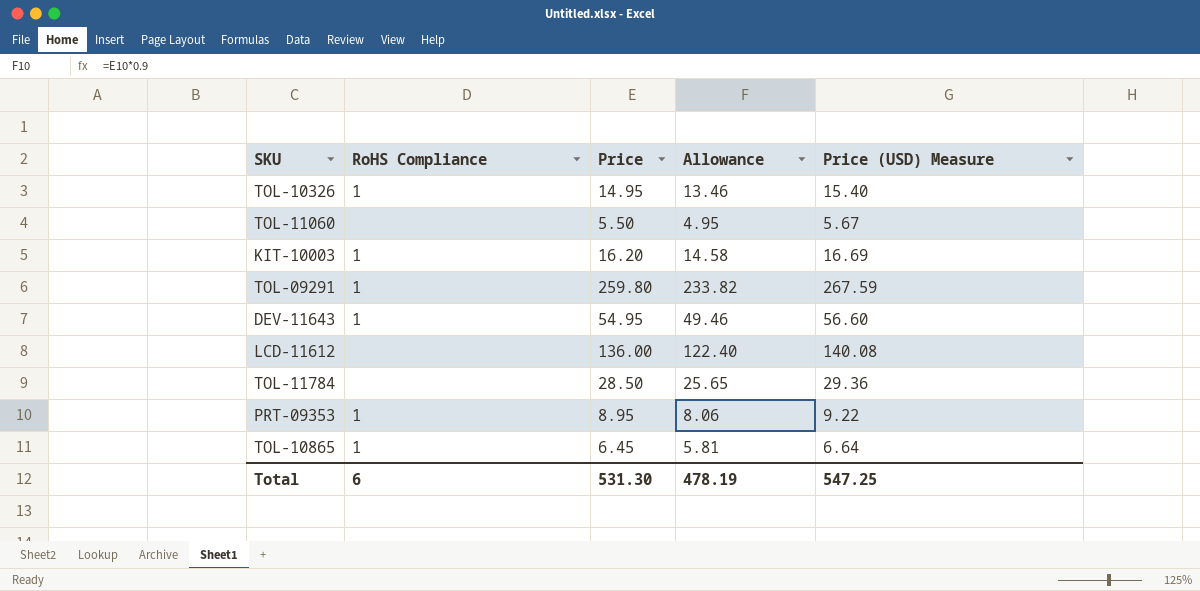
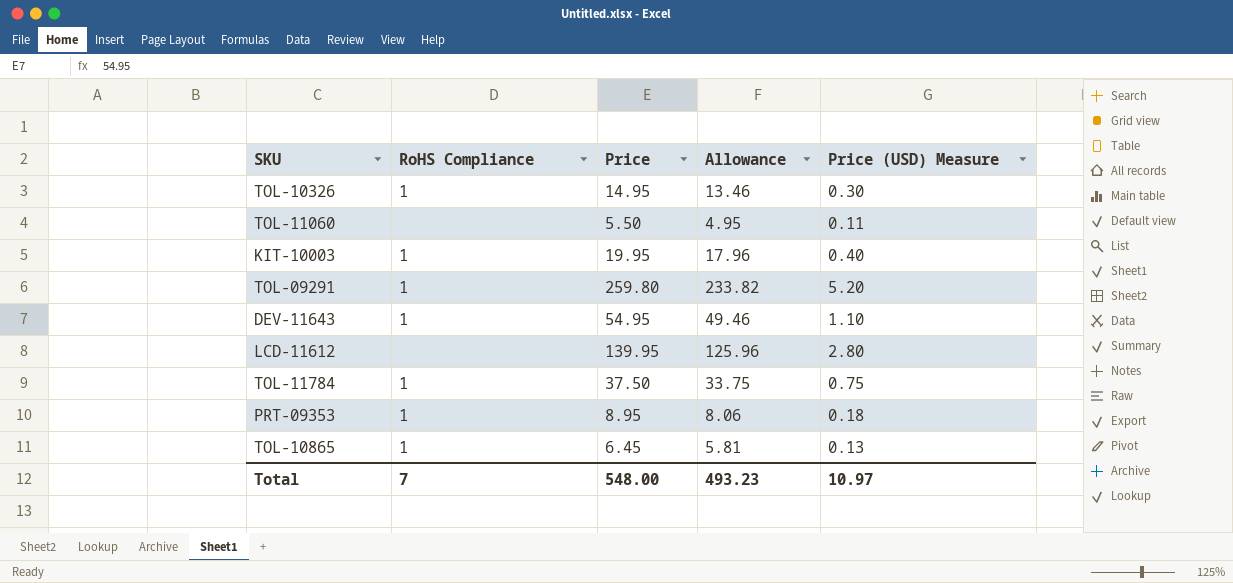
column Price (USD) Measure | formula: [Price] * 1.03 -> [Price] * 0.02
KIT-10003 | Price: 16.20 -> 19.95
KIT-10003 | Allowance: 14.58 -> 17.96
LCD-11612 | Price: 136.00 -> 139.95
LCD-11612 | Allowance: 122.40 -> 125.96
TOL-11784 | RoHS Compliance: none -> 1
TOL-11784 | Price: 28.50 -> 37.50
TOL-11784 | Allowance: 25.65 -> 33.75
Total | RoHS Compliance: 6 -> 7
Total | Price: 531.30 -> 548.00
Total | Allowance: 478.19 -> 493.23
Total | Price (USD) Measure: 547.25 -> 10.97

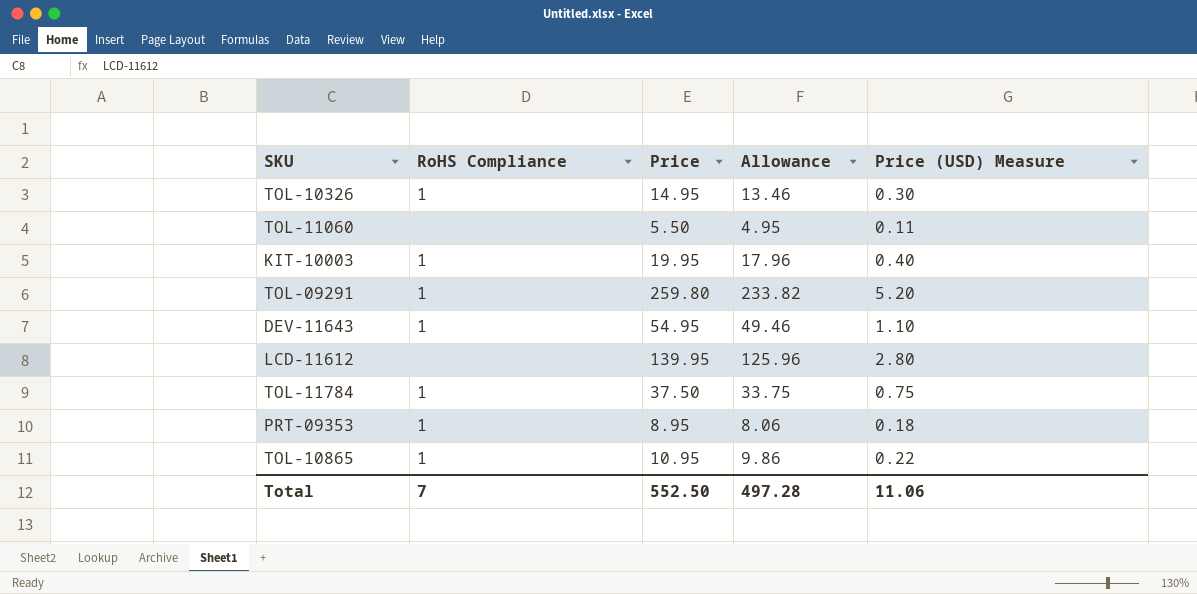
TOL-10865 | Price: 6.45 -> 10.95
TOL-10865 | Allowance: 5.81 -> 9.86
TOL-10865 | Price (USD) Measure: 0.13 -> 0.22
Total | Price: 548.00 -> 552.50
Total | Allowance: 493.23 -> 497.28
Total | Price (USD) Measure: 10.97 -> 11.06

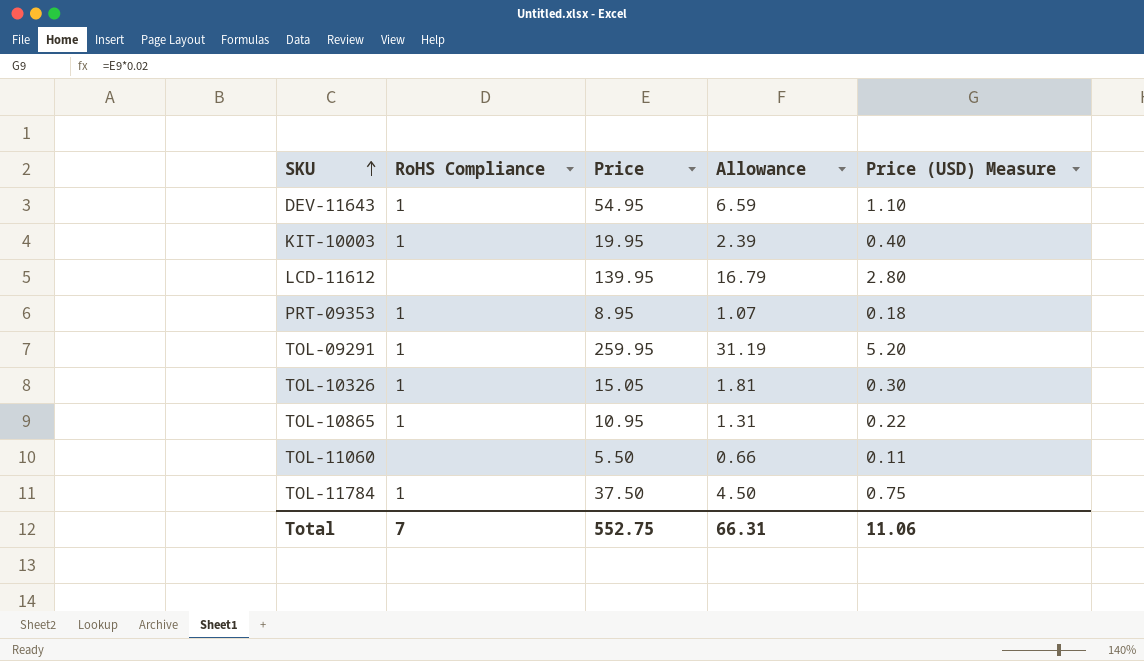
row order: none -> SKU ascending
column Allowance | formula: [Price] * 0.9 -> [Price] * 0.12
TOL-09291 | Price: 259.80 -> 259.95
TOL-10326 | Price: 14.95 -> 15.05
Total | Price: 552.50 -> 552.75
Total | Allowance: 497.28 -> 66.31

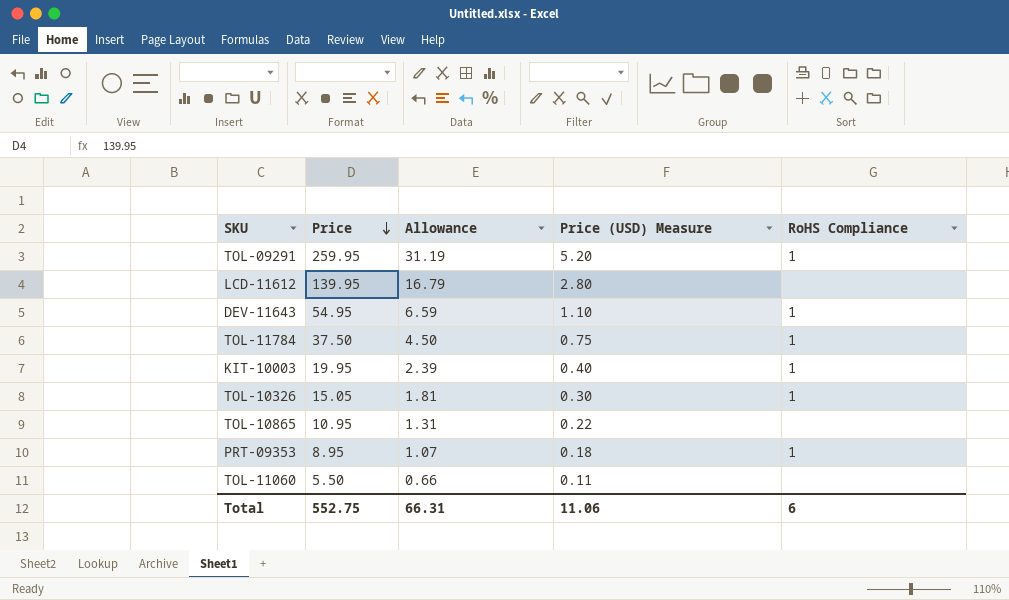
row order: SKU ascending -> Price descending
column RoHS Compliance | position: 2 -> 5
TOL-10865 | RoHS Compliance: 1 -> none
Total | RoHS Compliance: 7 -> 6

